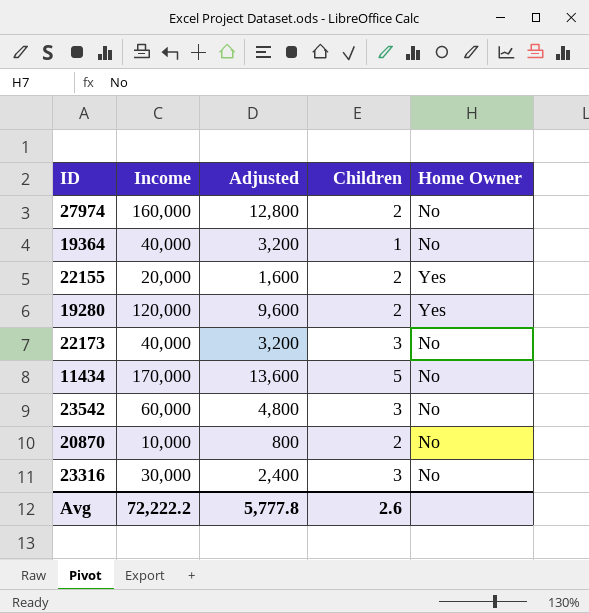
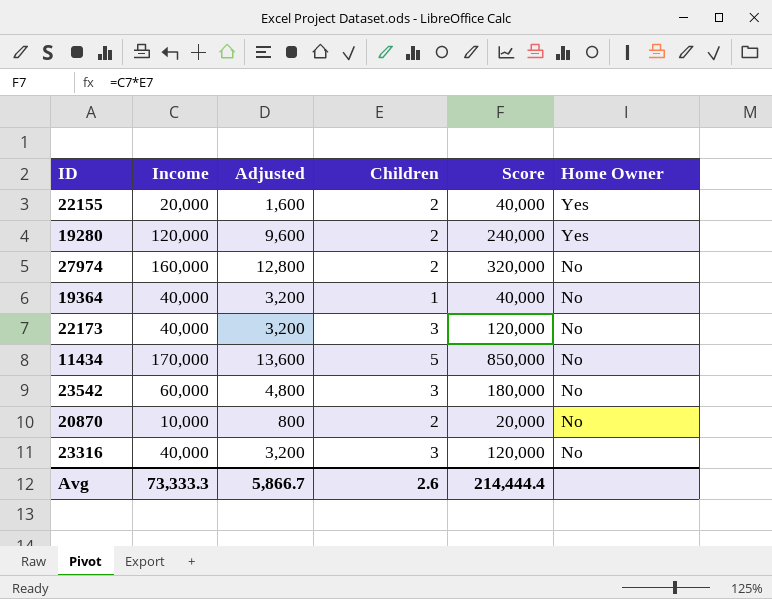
row order: none -> Home Owner descending
column Score | formula: none -> [Income] * [Children]
23316 | Income: 30,000 -> 40,000
23316 | Adjusted: 2,400 -> 3,200
Avg | Income: 72,222.2 -> 73,333.3
Avg | Adjusted: 5,777.8 -> 5,866.7

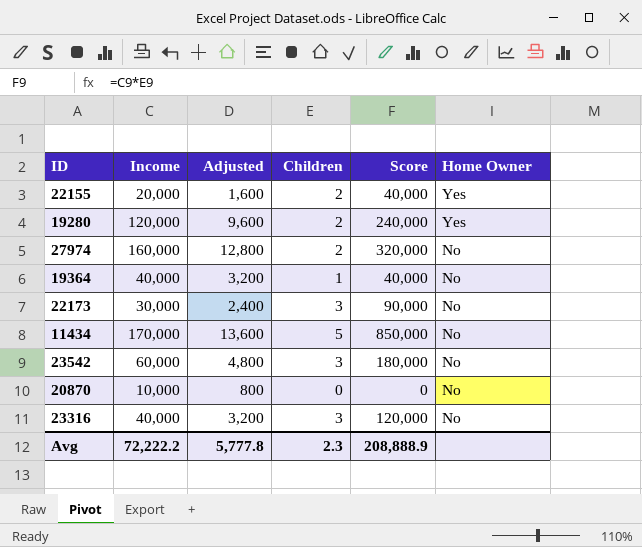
22173 | Income: 40,000 -> 30,000
22173 | Adjusted: 3,200 -> 2,400
22173 | Score: 120,000 -> 90,000
20870 | Children: 2 -> 0
20870 | Score: 20,000 -> 0
Avg | Income: 73,333.3 -> 72,222.2
Avg | Adjusted: 5,866.7 -> 5,777.8
Avg | Children: 2.6 -> 2.3
Avg | Score: 214,444.4 -> 208,888.9

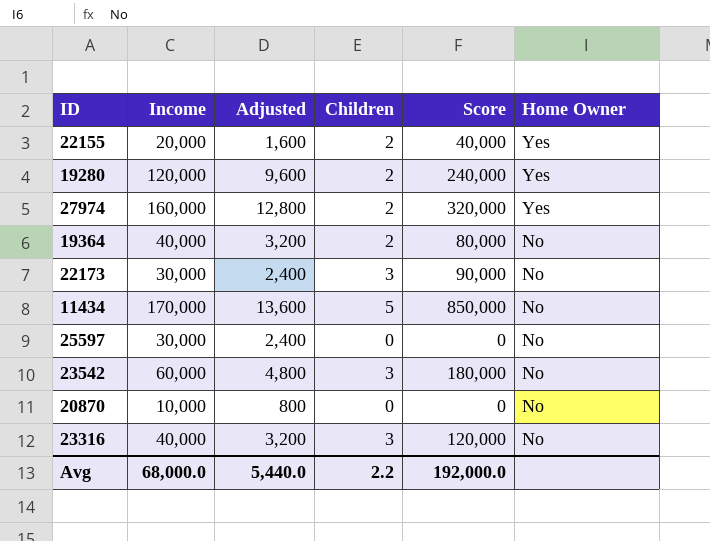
27974 | Home Owner: No -> Yes
19364 | Children: 1 -> 2
19364 | Score: 40,000 -> 80,000
row 25597: none -> 30,000 | 2,400 | 0 | 0 | No
Avg | Income: 72,222.2 -> 68,000.0
Avg | Adjusted: 5,777.8 -> 5,440.0
Avg | Children: 2.3 -> 2.2
Avg | Score: 208,888.9 -> 192,000.0

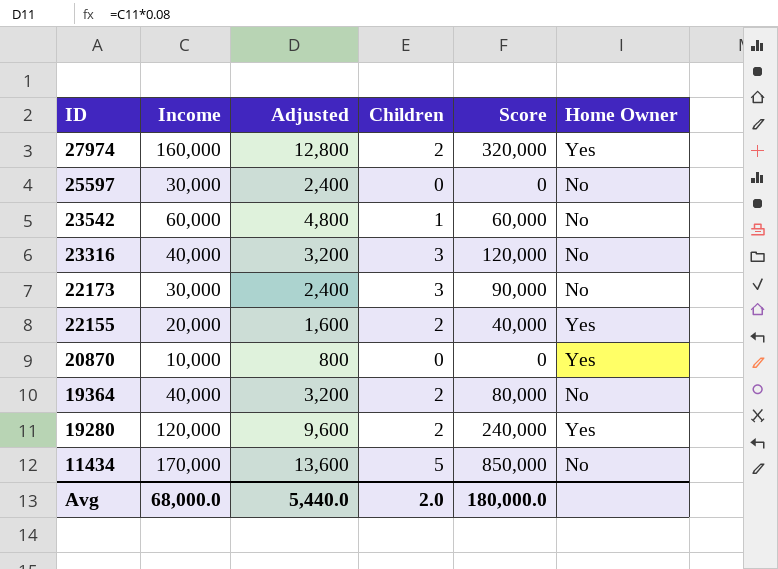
row order: Home Owner descending -> ID descending
23542 | Children: 3 -> 1
23542 | Score: 180,000 -> 60,000
20870 | Home Owner: No -> Yes
Avg | Children: 2.2 -> 2.0
Avg | Score: 192,000.0 -> 180,000.0

